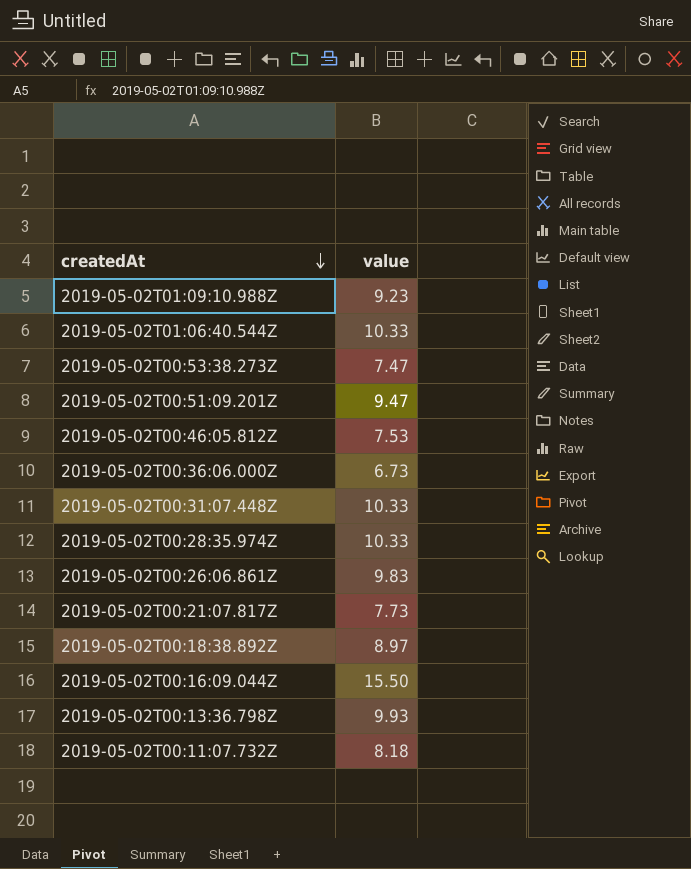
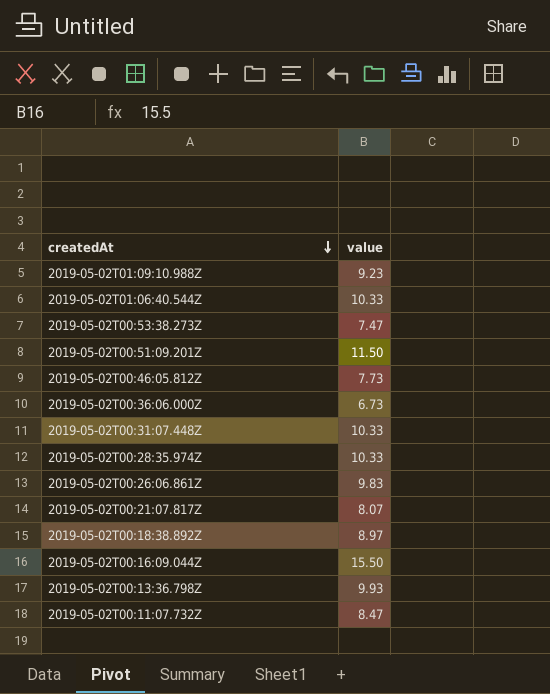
2019-05-02T00:51:09.201Z | value: 9.47 -> 11.50
2019-05-02T00:46:05.812Z | value: 7.53 -> 7.73
2019-05-02T00:21:07.817Z | value: 7.73 -> 8.07
2019-05-02T00:11:07.732Z | value: 8.18 -> 8.47

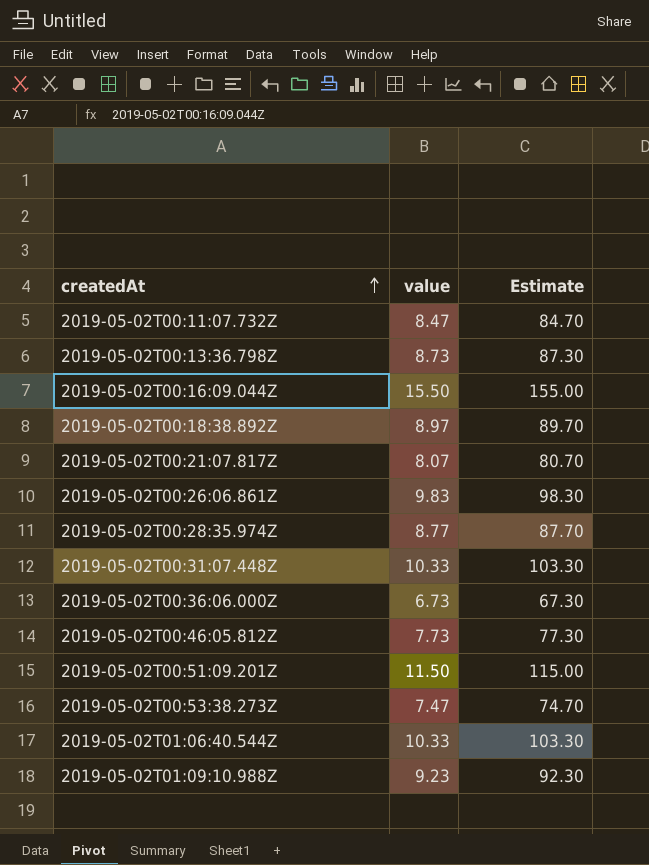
row order: createdAt descending -> createdAt ascending
column Estimate | formula: none -> [value] * 10
2019-05-02T00:13:36.798Z | value: 9.93 -> 8.73
2019-05-02T00:28:35.974Z | value: 10.33 -> 8.77

